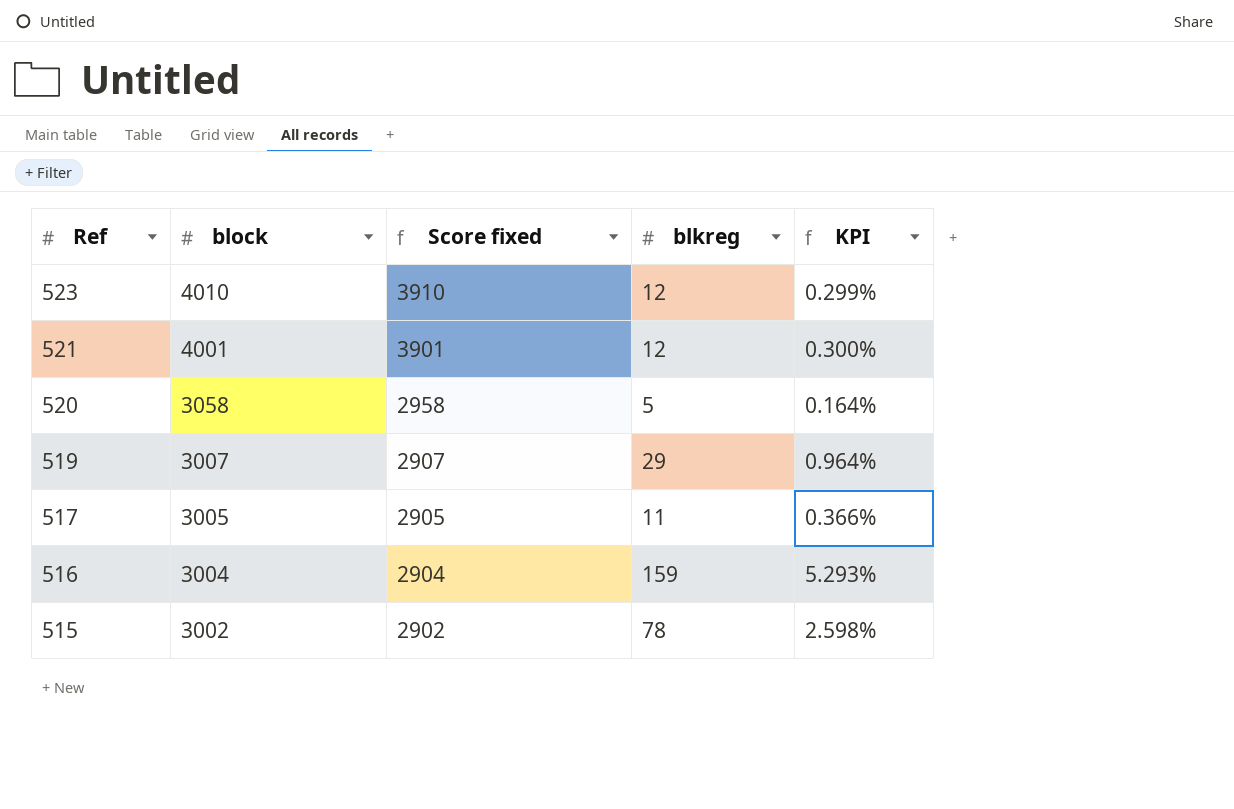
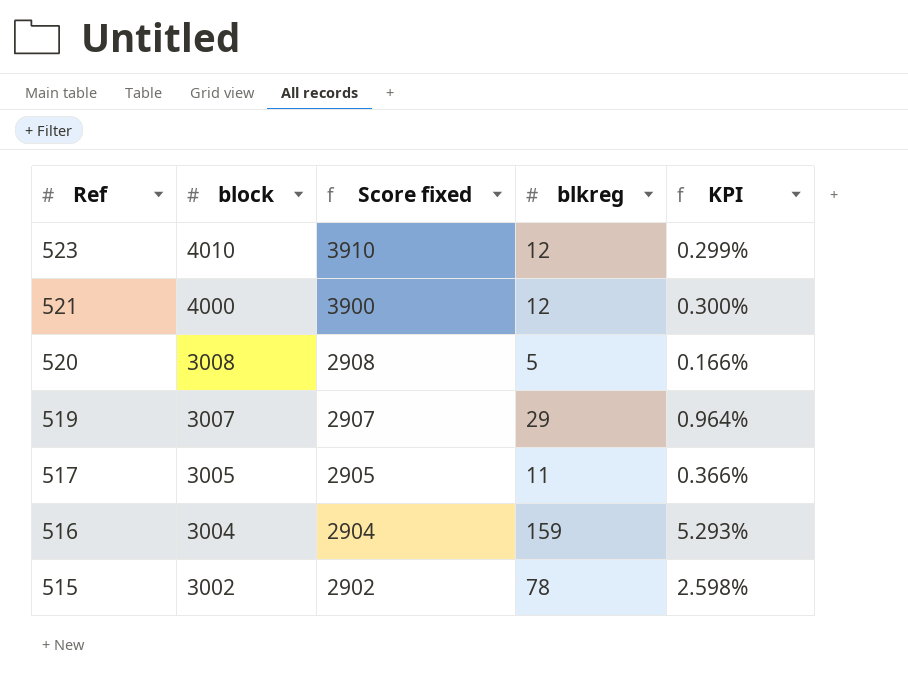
521 | block: 4001 -> 4000
521 | Score fixed: 3901 -> 3900
520 | block: 3058 -> 3008
520 | Score fixed: 2958 -> 2908
520 | KPI: 0.164% -> 0.166%

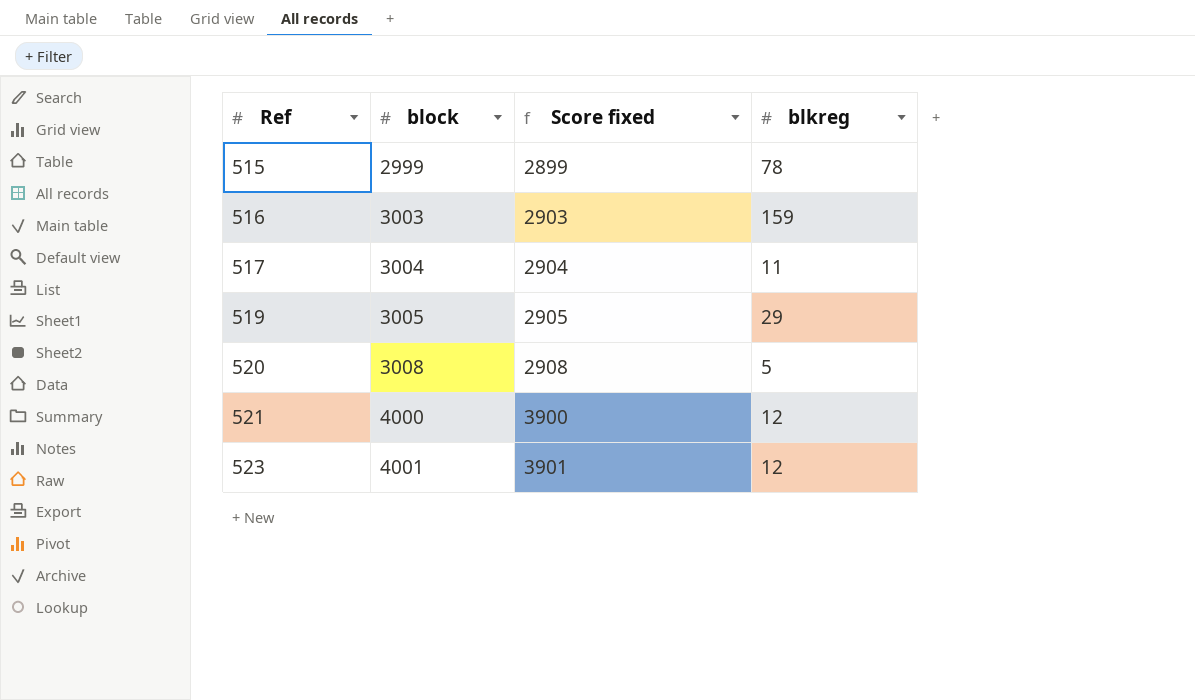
row order: Ref descending -> Ref ascending
column KPI | formula: [blkreg] / [block] -> none
515 | block: 3002 -> 2999
515 | Score fixed: 2902 -> 2899
516 | block: 3004 -> 3003
516 | Score fixed: 2904 -> 2903
517 | block: 3005 -> 3004
517 | Score fixed: 2905 -> 2904
519 | block: 3007 -> 3005
519 | Score fixed: 2907 -> 2905
523 | block: 4010 -> 4001
523 | Score fixed: 3910 -> 3901

